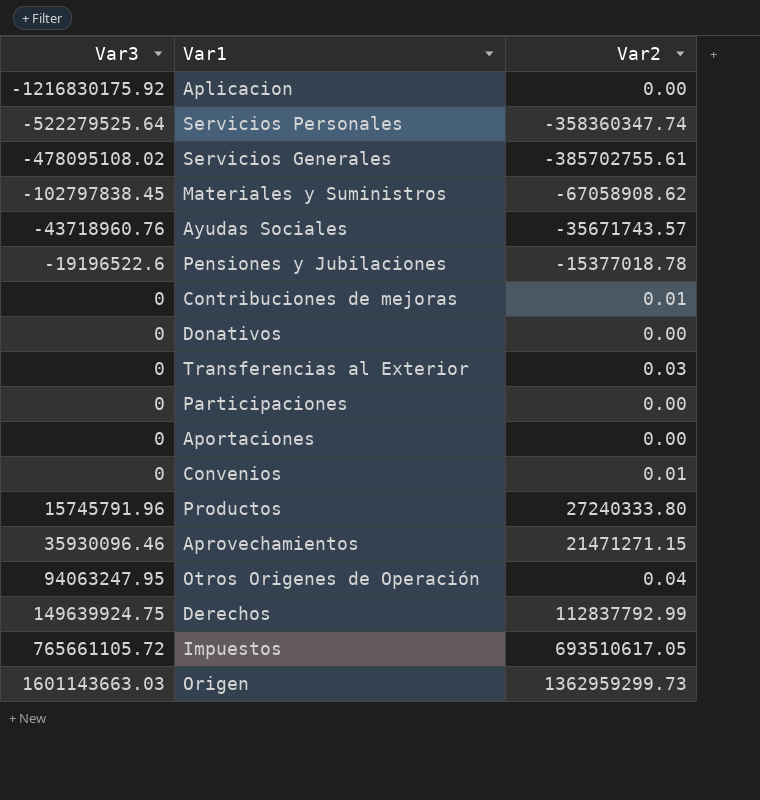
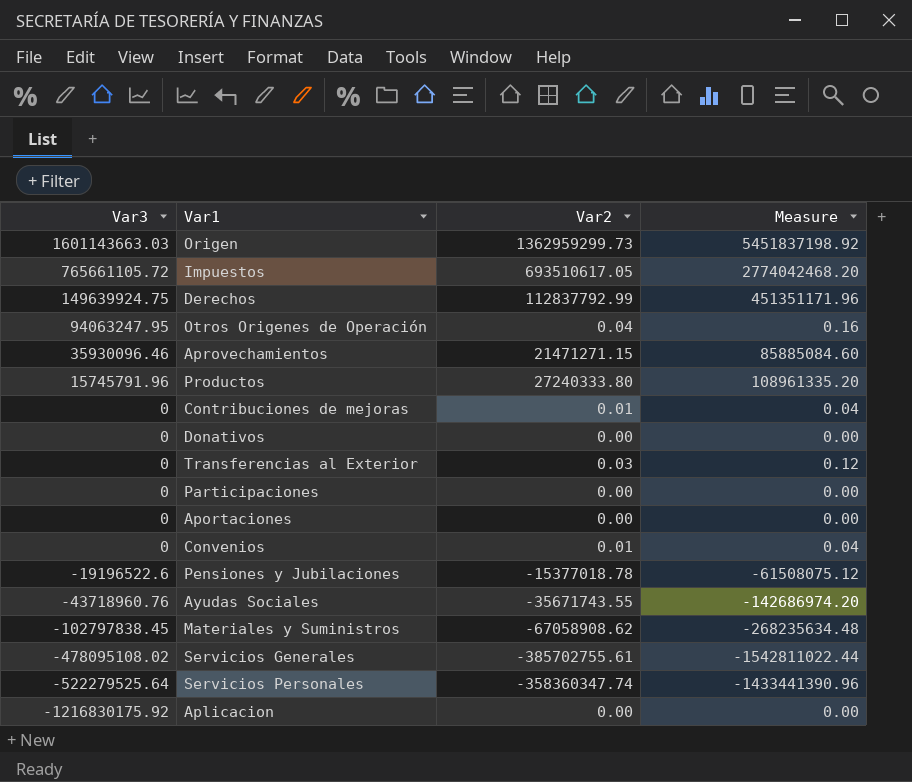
row order: Var3 ascending -> Var3 descending
column Measure | formula: none -> [Var2] * 4
Ayudas Sociales | Var2: -35671743.57 -> -35671743.55

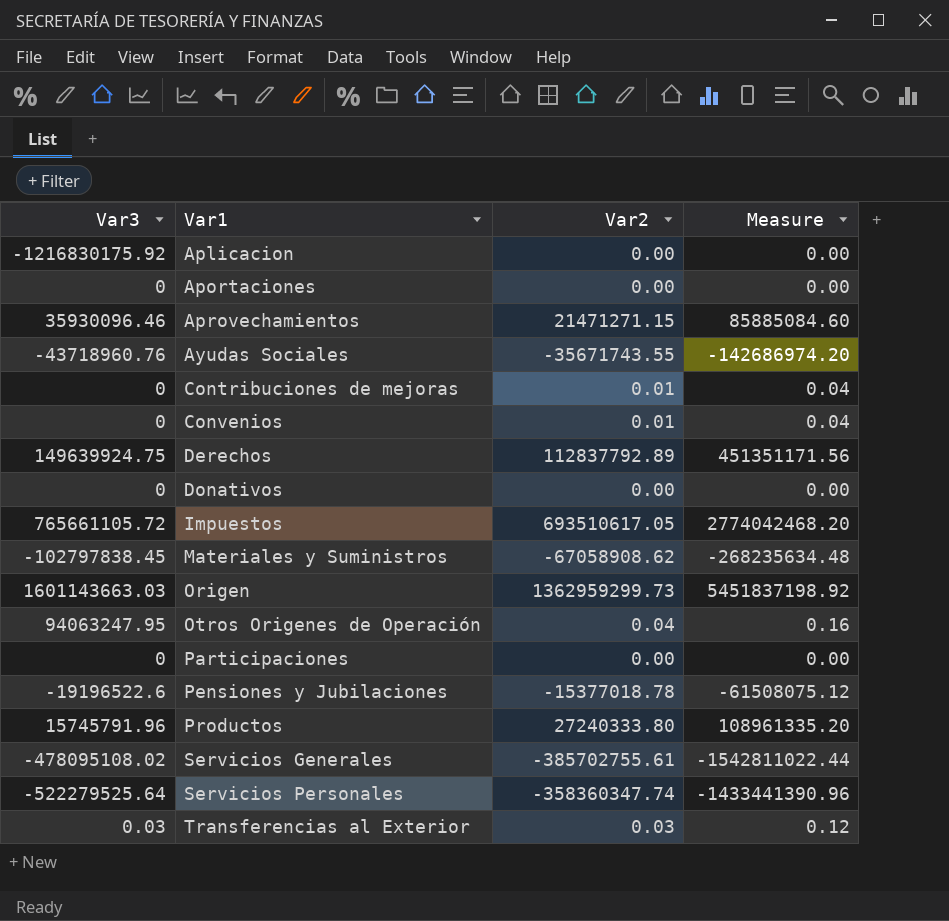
row order: Var3 descending -> Var1 ascending
Derechos | Var2: 112837792.99 -> 112837792.89
Derechos | Measure: 451351171.96 -> 451351171.56
Transferencias al Exterior | Var3: 0 -> 0.03

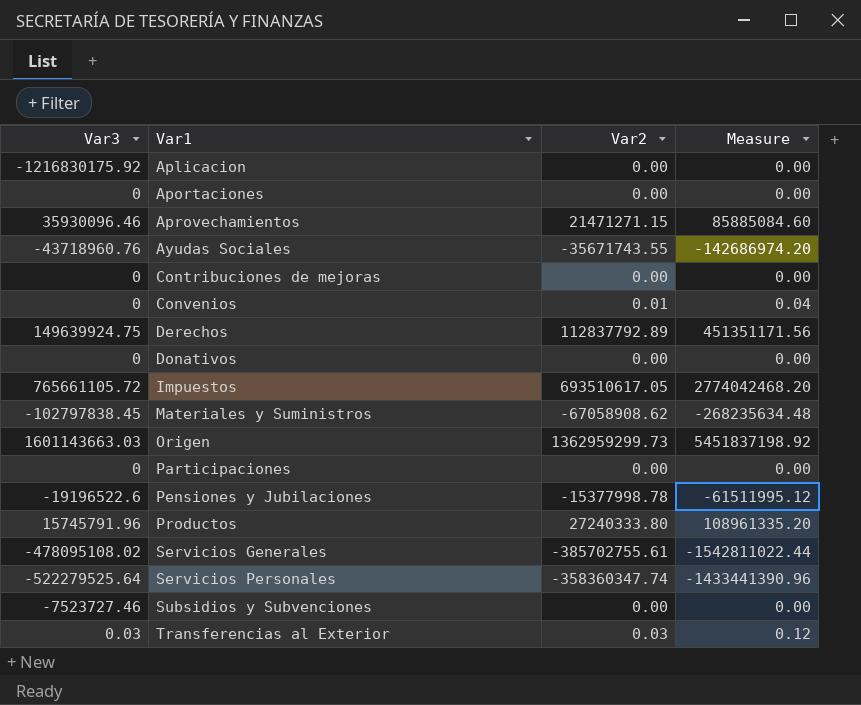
row Otros Origenes de Operación: 94063247.95 | 0.04 | 0.16 -> none
Contribuciones de mejoras | Var2: 0.01 -> 0.00
Contribuciones de mejoras | Measure: 0.04 -> 0.00
Pensiones y Jubilaciones | Var2: -15377018.78 -> -15377998.78
Pensiones y Jubilaciones | Measure: -61508075.12 -> -61511995.12
row Subsidios y Subvenciones: none -> -7523727.46 | 0.00 | 0.00

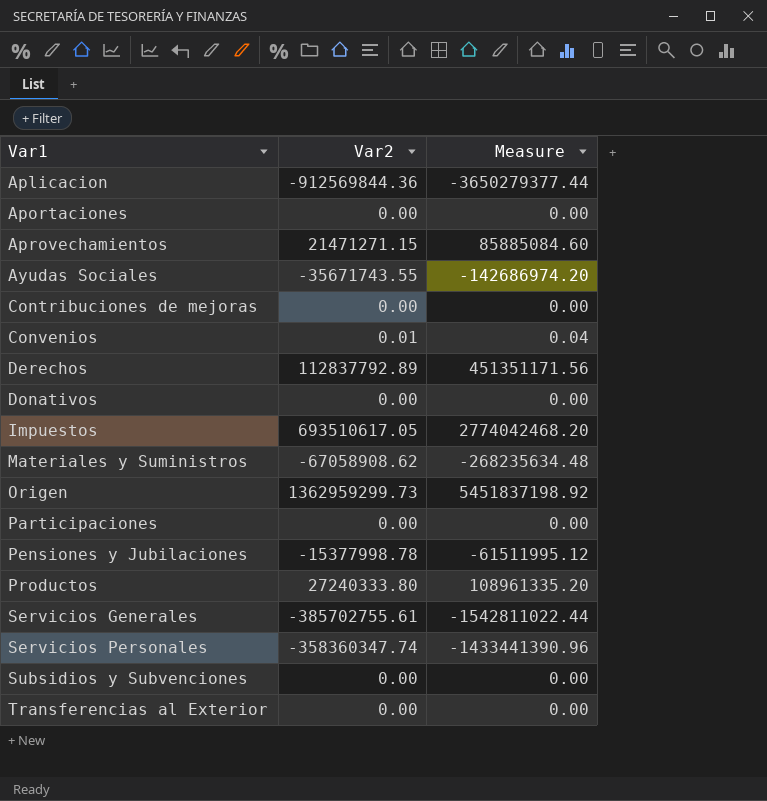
column Var3 | position: 1 -> none
Aplicacion | Var2: 0.00 -> -912569844.36
Aplicacion | Measure: 0.00 -> -3650279377.44
Transferencias al Exterior | Var2: 0.03 -> 0.00
Transferencias al Exterior | Measure: 0.12 -> 0.00

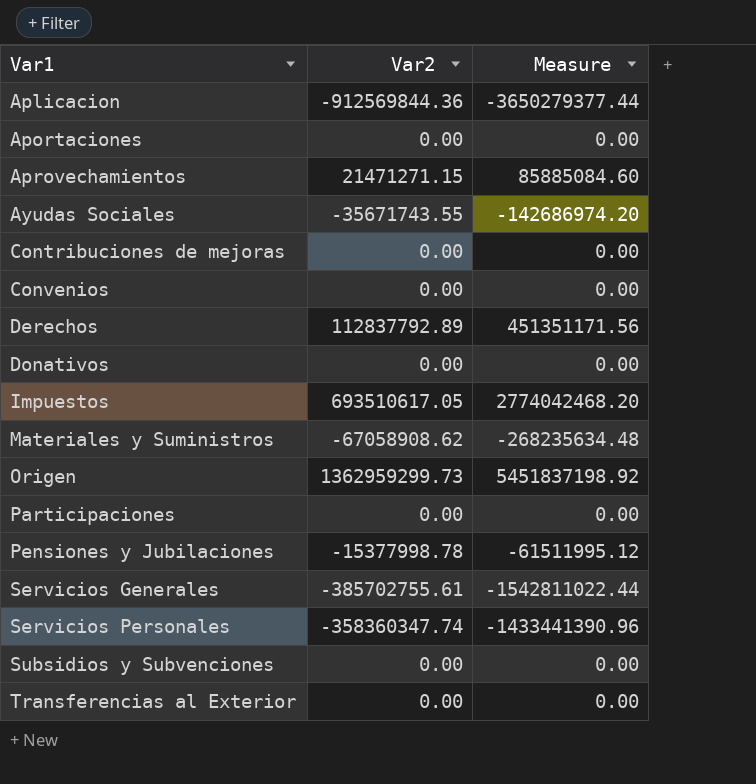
row Productos: 27240333.80 | 108961335.20 -> none
Convenios | Var2: 0.01 -> 0.00
Convenios | Measure: 0.04 -> 0.00

